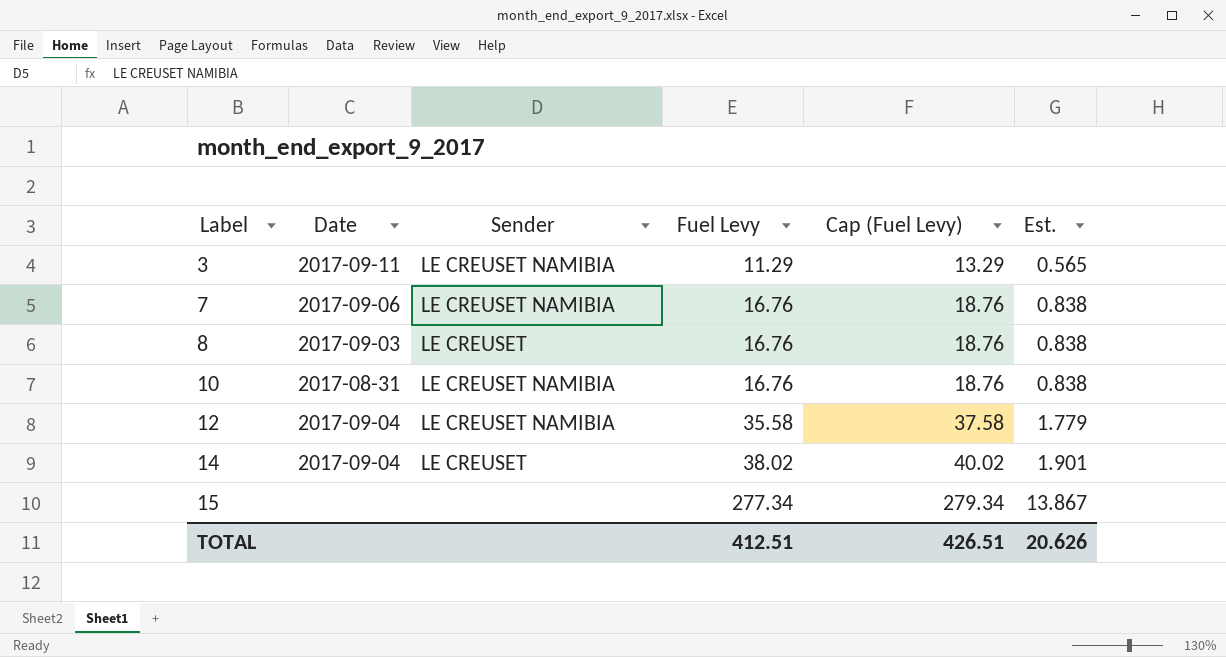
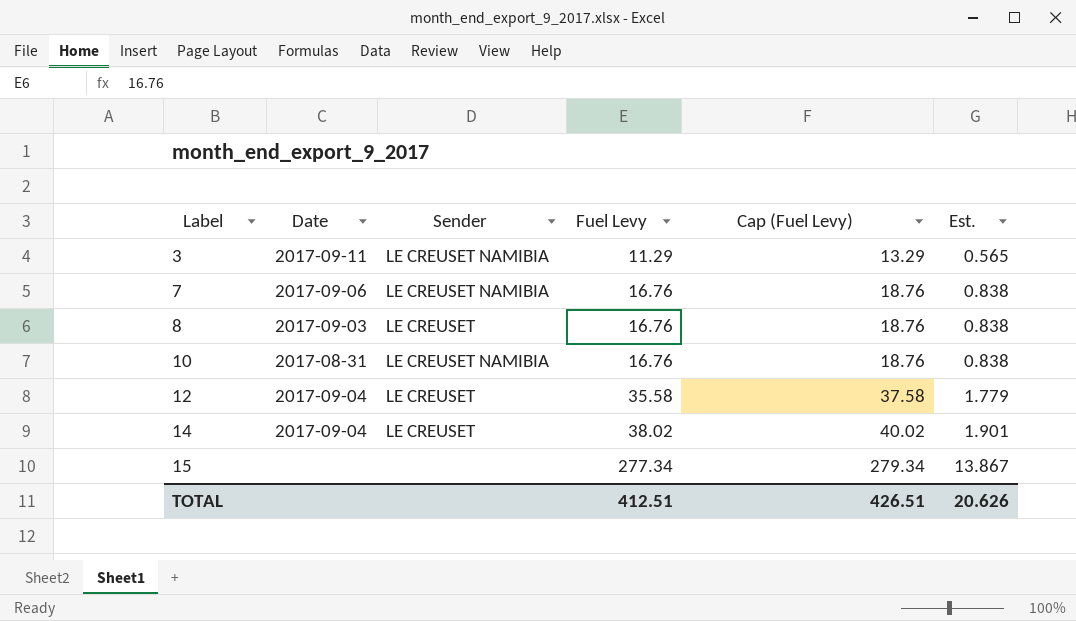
12 | Sender: LE CREUSET NAMIBIA -> LE CREUSET

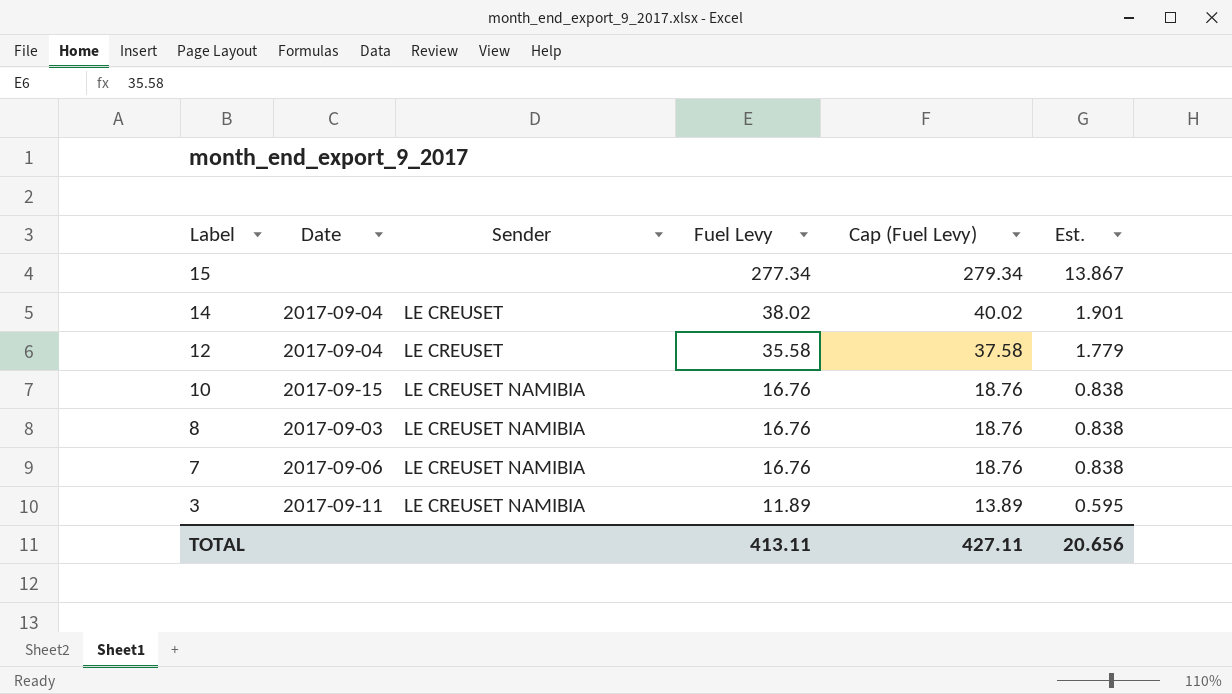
row order: Label ascending -> Label descending
10 | Date: 2017-08-31 -> 2017-09-15
8 | Sender: LE CREUSET -> LE CREUSET NAMIBIA
3 | Fuel Levy: 11.29 -> 11.89
3 | Cap (Fuel Levy): 13.29 -> 13.89
3 | Est.: 0.565 -> 0.595
TOTAL | Fuel Levy: 412.51 -> 413.11
TOTAL | Cap (Fuel Levy): 426.51 -> 427.11
TOTAL | Est.: 20.626 -> 20.656

